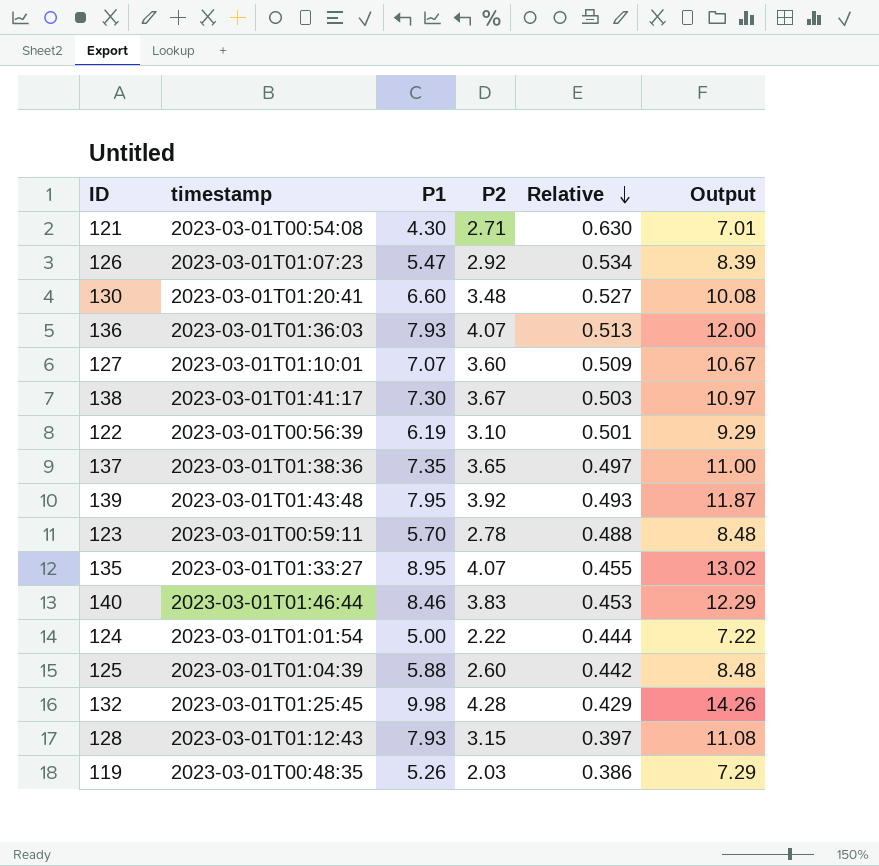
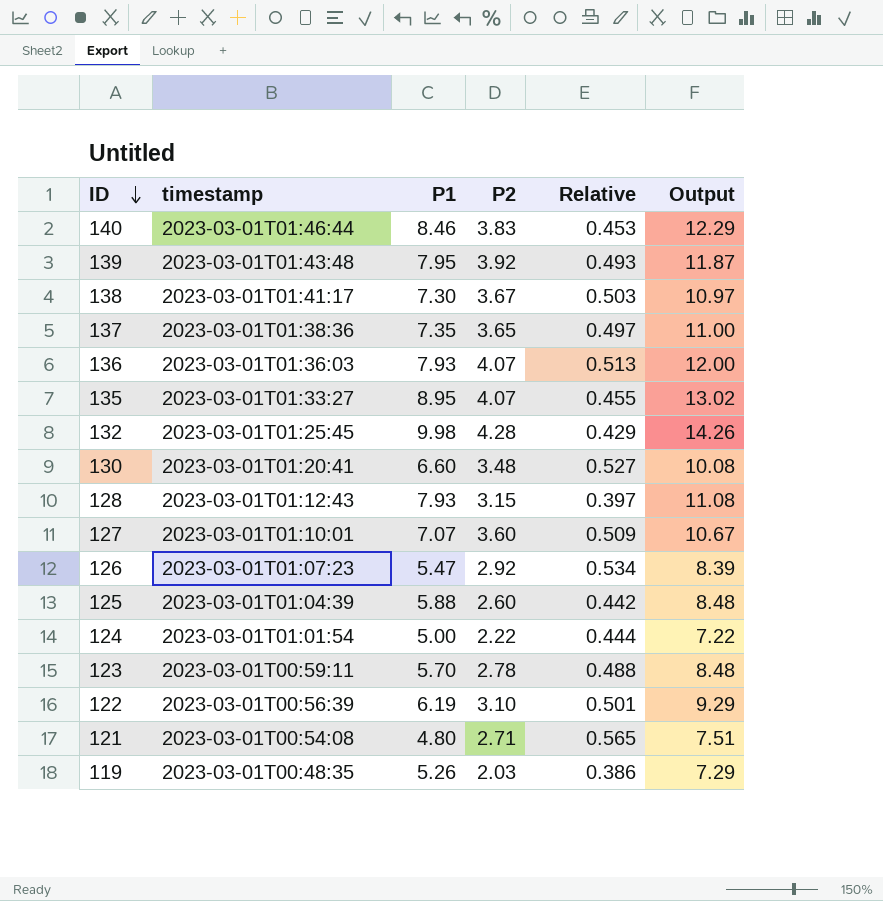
row order: Relative descending -> ID descending
121 | P1: 4.30 -> 4.80
121 | Relative: 0.630 -> 0.565
121 | Output: 7.01 -> 7.51

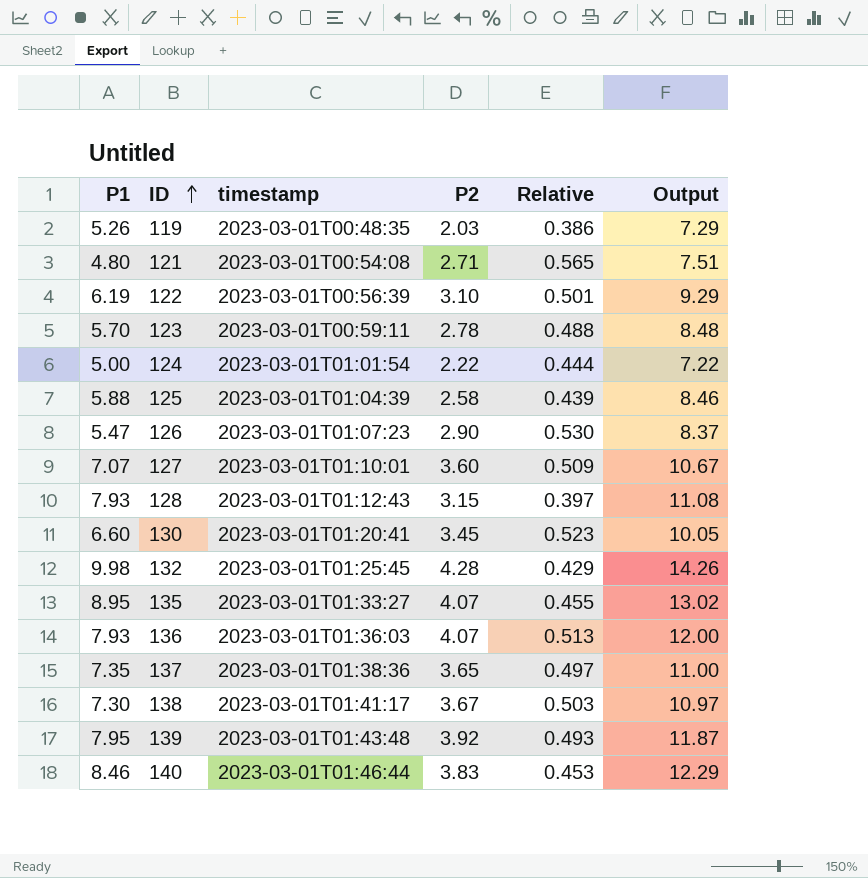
row order: ID descending -> ID ascending
column P1 | position: 3 -> 1
125 | P2: 2.60 -> 2.58
125 | Relative: 0.442 -> 0.439
125 | Output: 8.48 -> 8.46
126 | P2: 2.92 -> 2.90
126 | Relative: 0.534 -> 0.530
126 | Output: 8.39 -> 8.37
130 | P2: 3.48 -> 3.45
130 | Relative: 0.527 -> 0.523
130 | Output: 10.08 -> 10.05

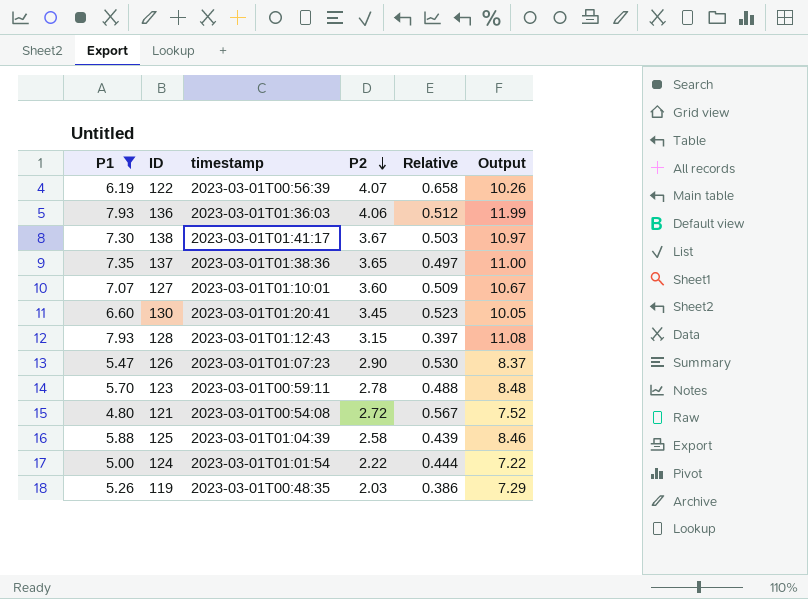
filter: none -> P1 <= 7.93
row order: ID ascending -> P2 descending
122 | P2: 3.10 -> 4.07
122 | Relative: 0.501 -> 0.658
122 | Output: 9.29 -> 10.26
136 | P2: 4.07 -> 4.06
136 | Relative: 0.513 -> 0.512
136 | Output: 12.00 -> 11.99
121 | P2: 2.71 -> 2.72
121 | Relative: 0.565 -> 0.567
121 | Output: 7.51 -> 7.52

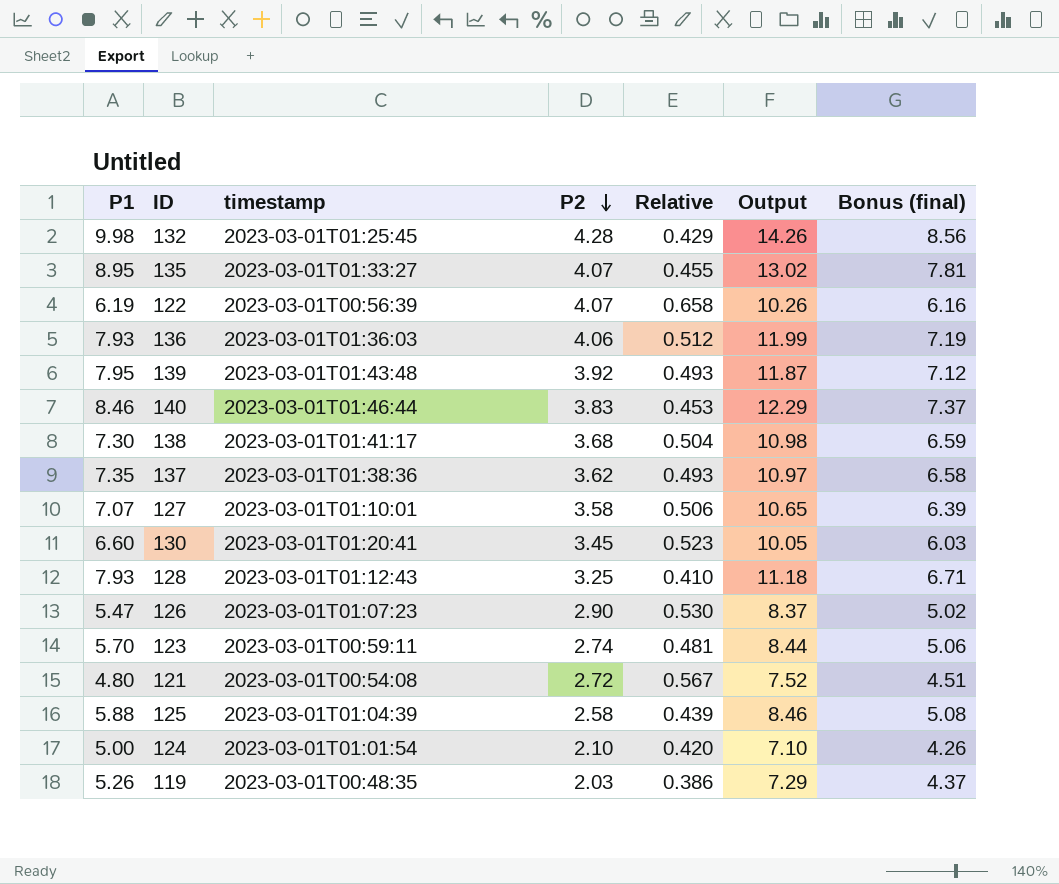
filter: P1 <= 7.93 -> none
column Bonus (final) | formula: none -> [Output] * 0.6
138 | P2: 3.67 -> 3.68
138 | Relative: 0.503 -> 0.504
138 | Output: 10.97 -> 10.98
137 | P2: 3.65 -> 3.62
137 | Relative: 0.497 -> 0.493
137 | Output: 11.00 -> 10.97
127 | P2: 3.60 -> 3.58
127 | Relative: 0.509 -> 0.506
127 | Output: 10.67 -> 10.65
128 | P2: 3.15 -> 3.25
128 | Relative: 0.397 -> 0.410
128 | Output: 11.08 -> 11.18
123 | P2: 2.78 -> 2.74
123 | Relative: 0.488 -> 0.481
123 | Output: 8.48 -> 8.44
124 | P2: 2.22 -> 2.10
124 | Relative: 0.444 -> 0.420
124 | Output: 7.22 -> 7.10

